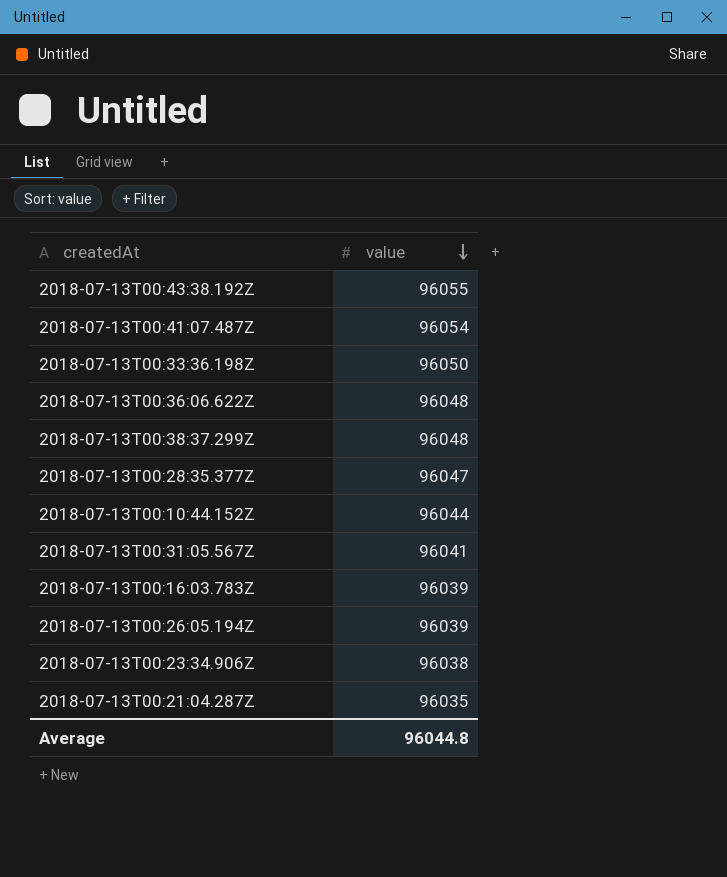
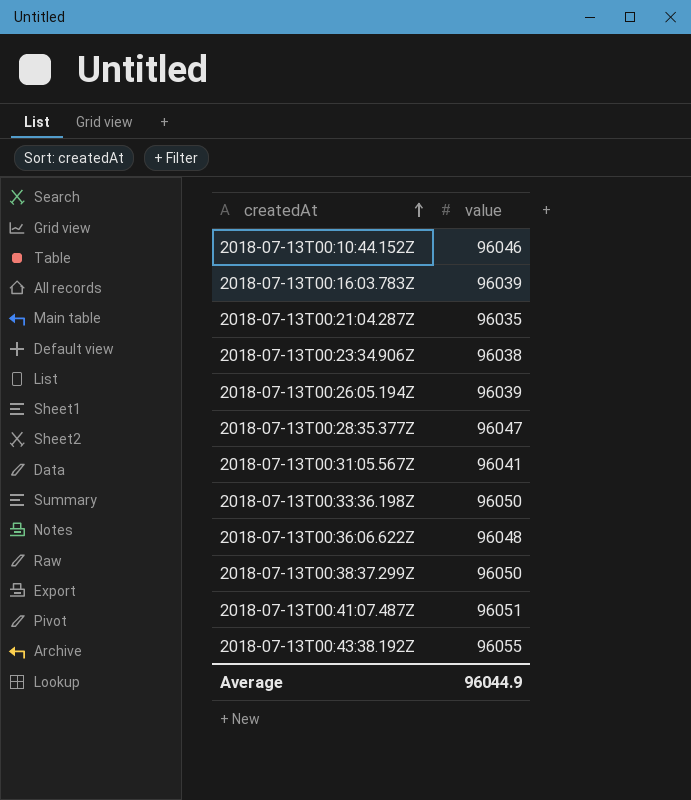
row order: value descending -> createdAt ascending
2018-07-13T00:10:44.152Z | value: 96044 -> 96046
2018-07-13T00:38:37.299Z | value: 96048 -> 96050
2018-07-13T00:41:07.487Z | value: 96054 -> 96051
Average | value: 96044.8 -> 96044.9

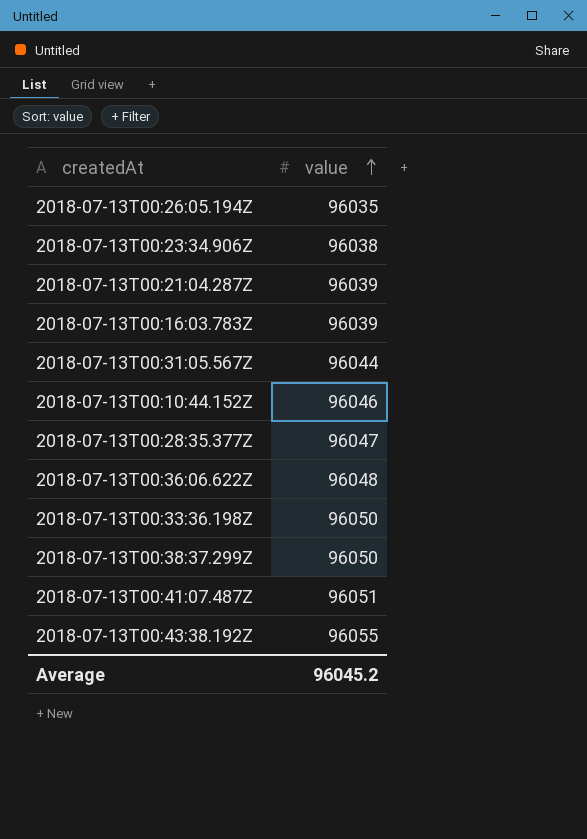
row order: createdAt ascending -> value ascending
2018-07-13T00:26:05.194Z | value: 96039 -> 96035
2018-07-13T00:21:04.287Z | value: 96035 -> 96039
2018-07-13T00:31:05.567Z | value: 96041 -> 96044
Average | value: 96044.9 -> 96045.2

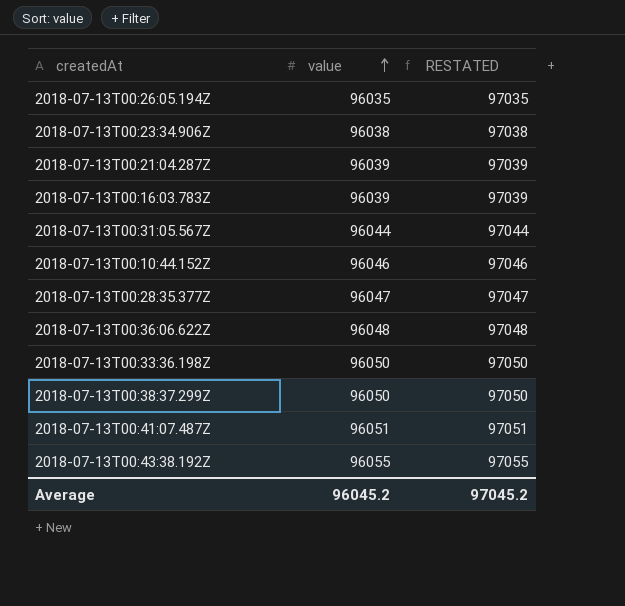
column RESTATED | formula: none -> [value] + 1000

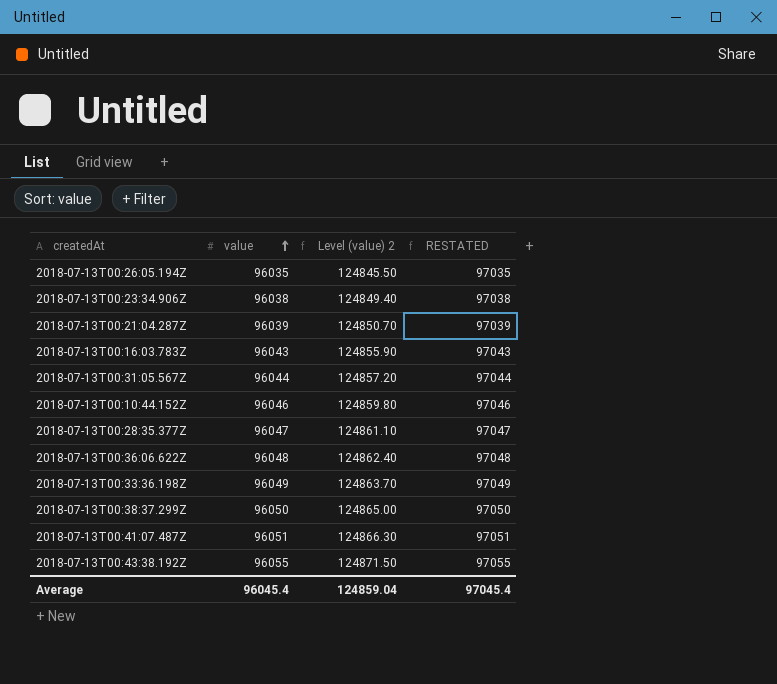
column Level (value) 2 | formula: none -> [value] * 1.3
2018-07-13T00:16:03.783Z | value: 96039 -> 96043
2018-07-13T00:16:03.783Z | RESTATED: 97039 -> 97043
2018-07-13T00:33:36.198Z | value: 96050 -> 96049
2018-07-13T00:33:36.198Z | RESTATED: 97050 -> 97049
Average | value: 96045.2 -> 96045.4
Average | RESTATED: 97045.2 -> 97045.4

